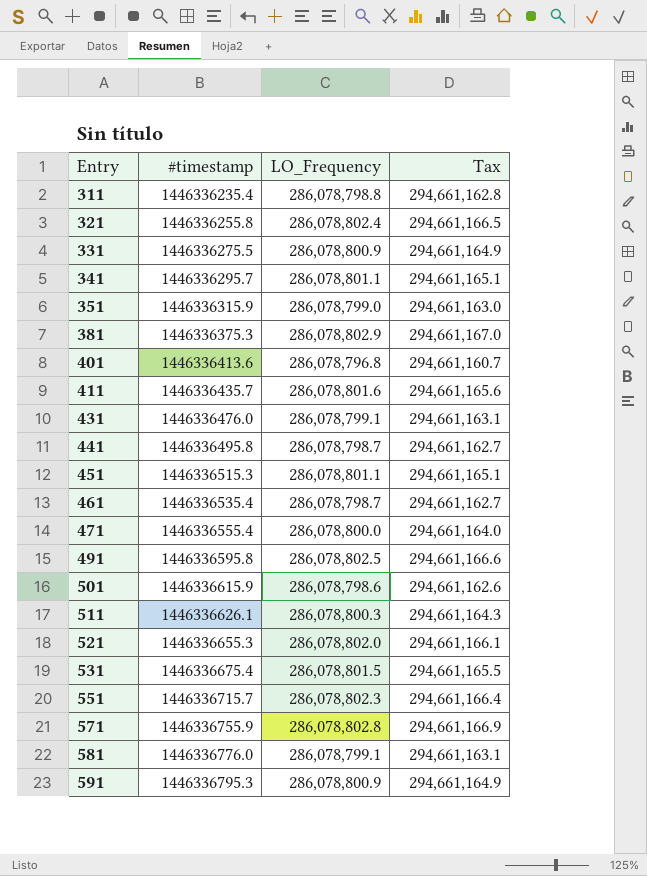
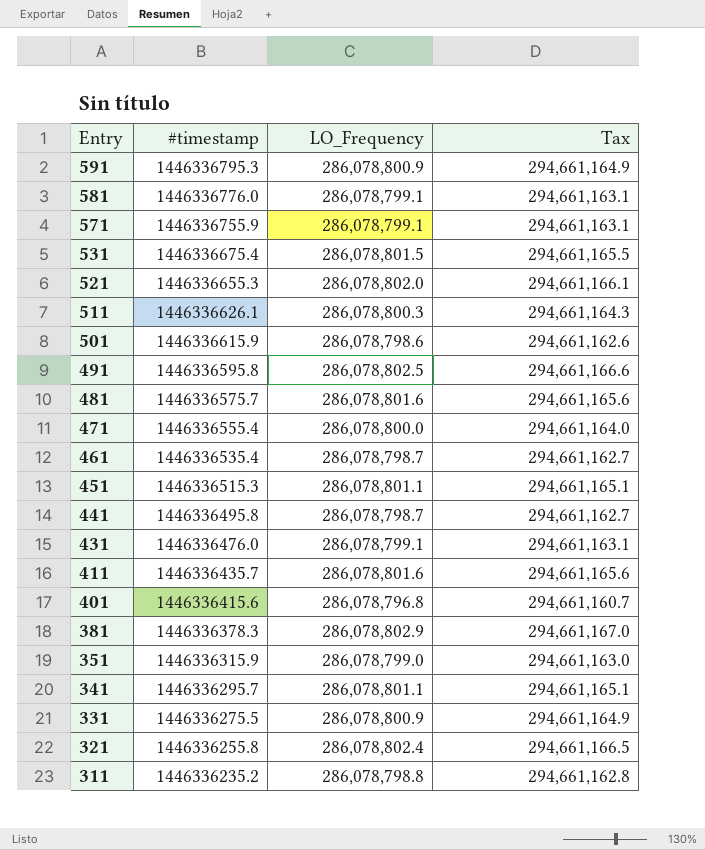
row order: Entry ascending -> Entry descending
row 551: 1446336715.7 | 286,078,802.3 | 294,661,166.4 -> none
571 | LO_Frequency: 286,078,802.8 -> 286,078,799.1
571 | Tax: 294,661,166.9 -> 294,661,163.1
row 481: none -> 1446336575.7 | 286,078,801.6 | 294,661,165.6
401 | #timestamp: 1446336413.6 -> 1446336415.6
381 | #timestamp: 1446336375.3 -> 1446336378.3
311 | #timestamp: 1446336235.4 -> 1446336235.2

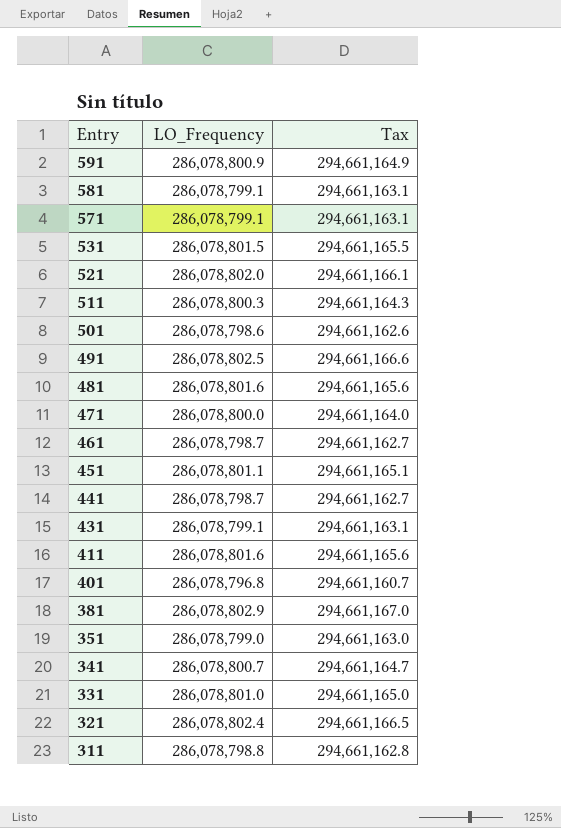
column #timestamp | position: 2 -> none
341 | LO_Frequency: 286,078,801.1 -> 286,078,800.7
341 | Tax: 294,661,165.1 -> 294,661,164.7
331 | LO_Frequency: 286,078,800.9 -> 286,078,801.0
331 | Tax: 294,661,164.9 -> 294,661,165.0

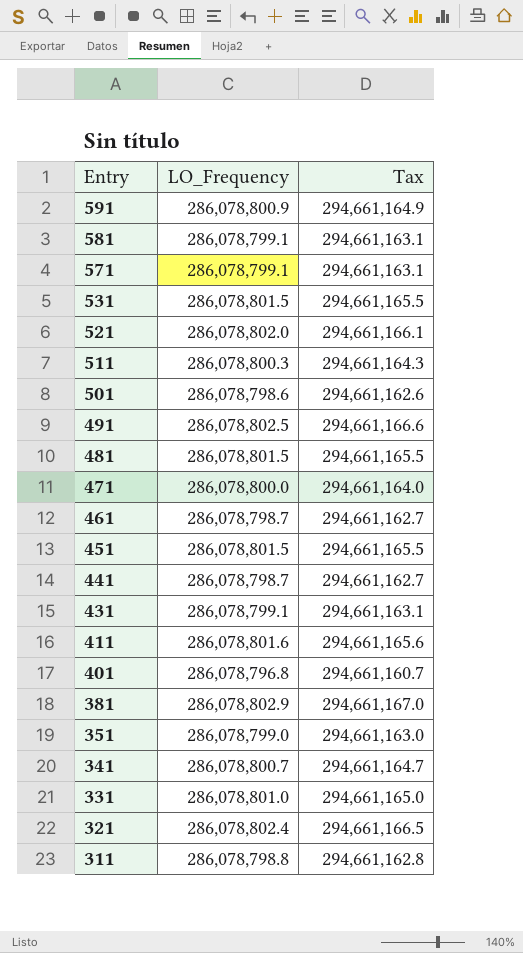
481 | LO_Frequency: 286,078,801.6 -> 286,078,801.5
481 | Tax: 294,661,165.6 -> 294,661,165.5
451 | LO_Frequency: 286,078,801.1 -> 286,078,801.5
451 | Tax: 294,661,165.1 -> 294,661,165.5

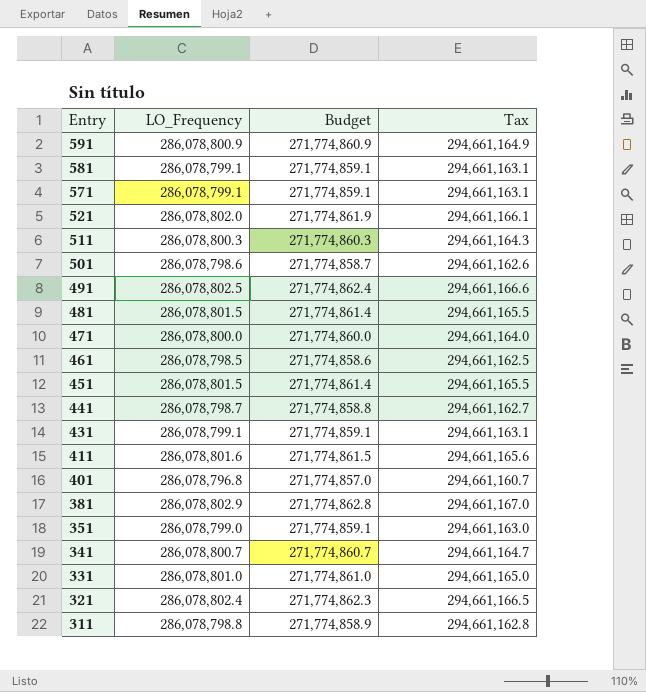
column Budget | formula: none -> [LO_Frequency] * 0.95
row 531: 286,078,801.5 | 294,661,165.5 -> none
461 | LO_Frequency: 286,078,798.7 -> 286,078,798.5
461 | Tax: 294,661,162.7 -> 294,661,162.5

